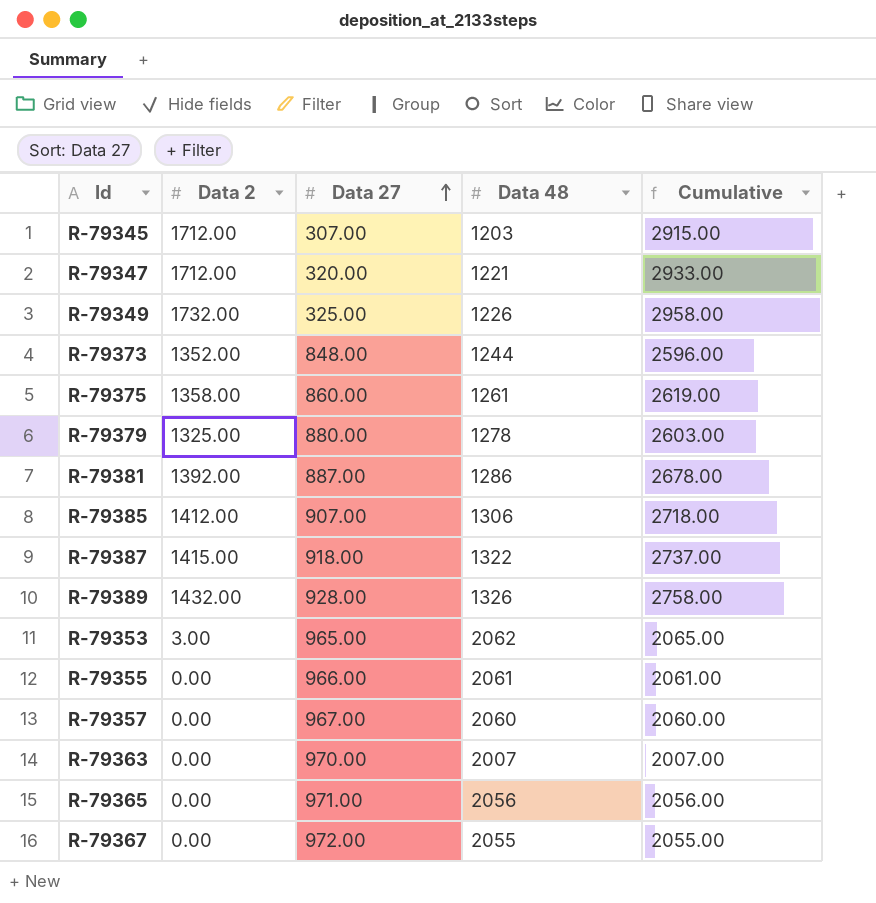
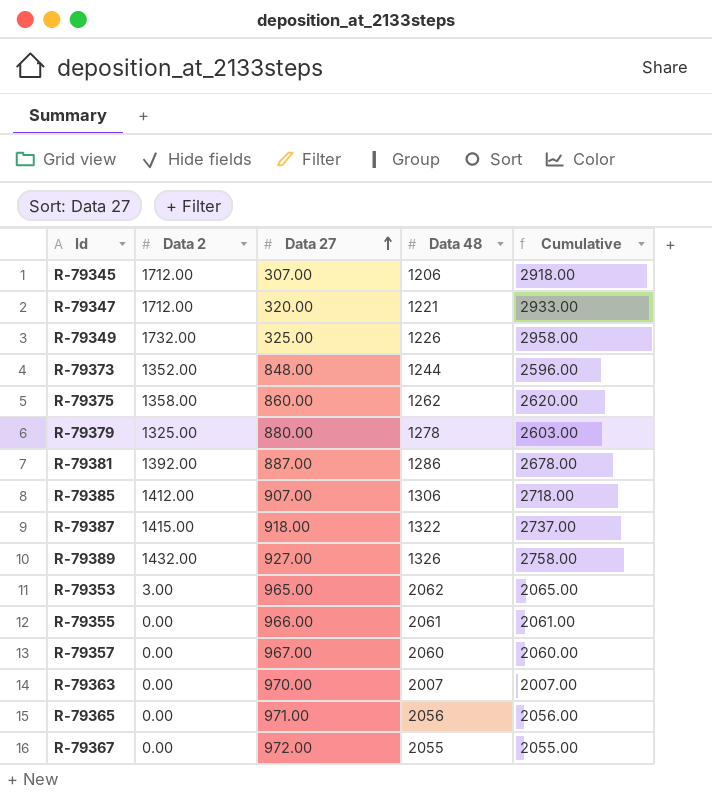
R-79345 | Data 48: 1203 -> 1206
R-79345 | Cumulative: 2915.00 -> 2918.00
R-79375 | Data 48: 1261 -> 1262
R-79375 | Cumulative: 2619.00 -> 2620.00
R-79389 | Data 27: 928.00 -> 927.00

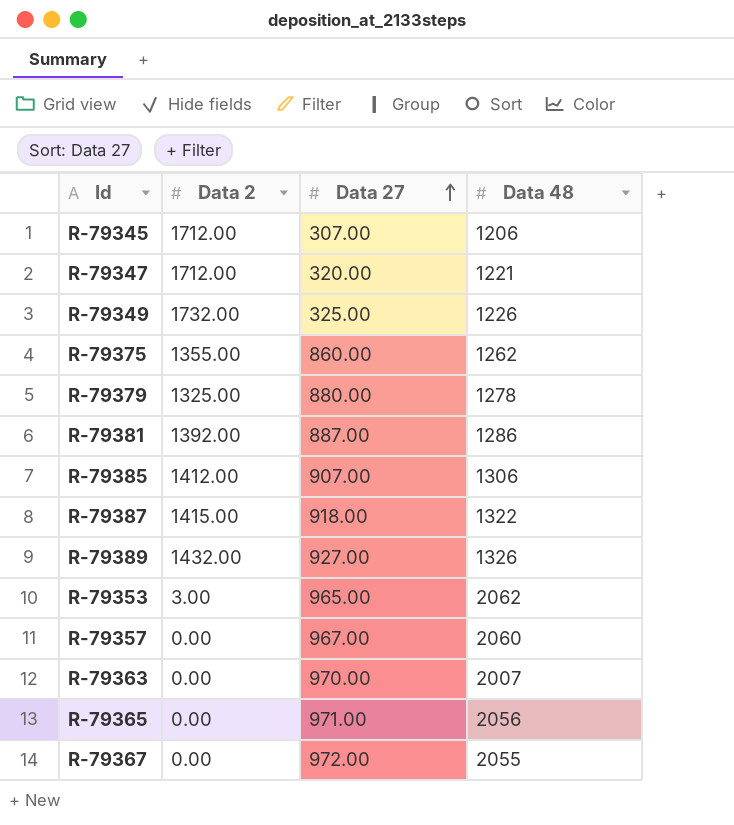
column Cumulative | formula: [Data 2] + [Data 48] -> none
row R-79373: 1352.00 | 848.00 | 1244 | 2596.00 -> none
row R-79355: 0.00 | 966.00 | 2061 | 2061.00 -> none
R-79375 | Data 2: 1358.00 -> 1355.00

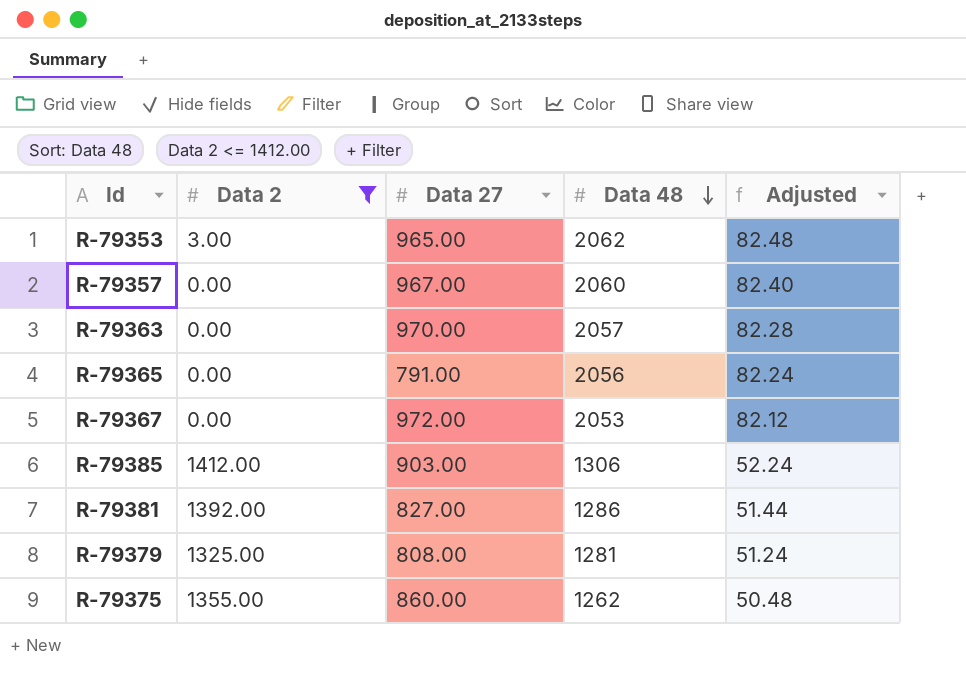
filter: none -> Data 2 <= 1412.00
row order: Data 27 ascending -> Data 48 descending
column Adjusted | formula: none -> [Data 48] * 0.04
R-79363 | Data 48: 2007 -> 2057
R-79365 | Data 27: 971.00 -> 791.00
R-79367 | Data 48: 2055 -> 2053
R-79385 | Data 27: 907.00 -> 903.00
R-79381 | Data 27: 887.00 -> 827.00
R-79379 | Data 27: 880.00 -> 808.00
R-79379 | Data 48: 1278 -> 1281

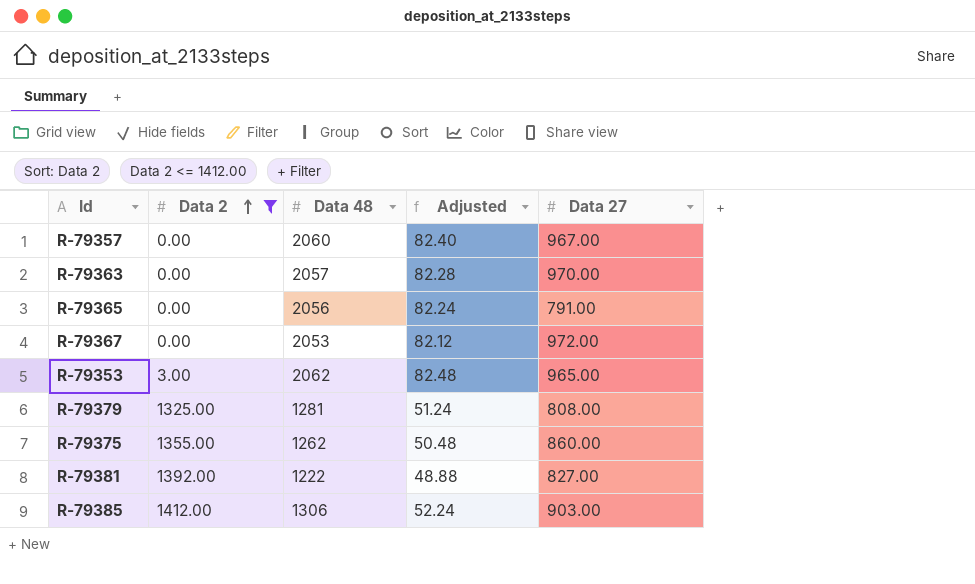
row order: Data 48 descending -> Data 2 ascending
column Data 27 | position: 3 -> 5
R-79381 | Data 48: 1286 -> 1222
R-79381 | Adjusted: 51.44 -> 48.88

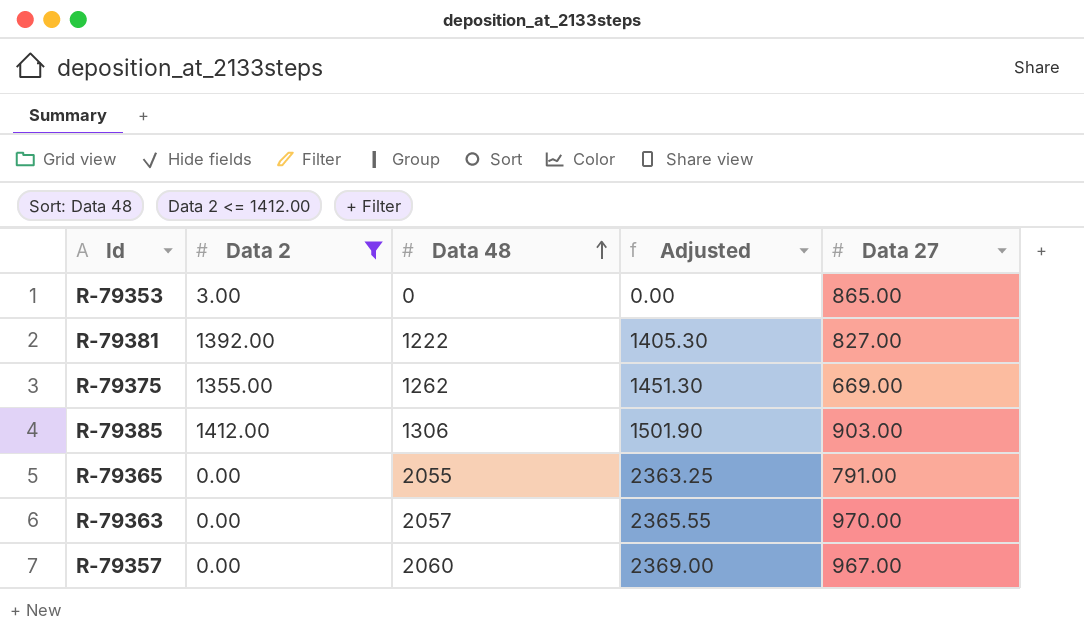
row order: Data 2 ascending -> Data 48 ascending
column Adjusted | formula: [Data 48] * 0.04 -> [Data 48] * 1.15
row R-79367: 0.00 | 2053 | 82.12 | 972.00 -> none
row R-79379: 1325.00 | 1281 | 51.24 | 808.00 -> none
R-79353 | Data 48: 2062 -> 0
R-79353 | Data 27: 965.00 -> 865.00
R-79375 | Data 27: 860.00 -> 669.00
R-79365 | Data 48: 2056 -> 2055

